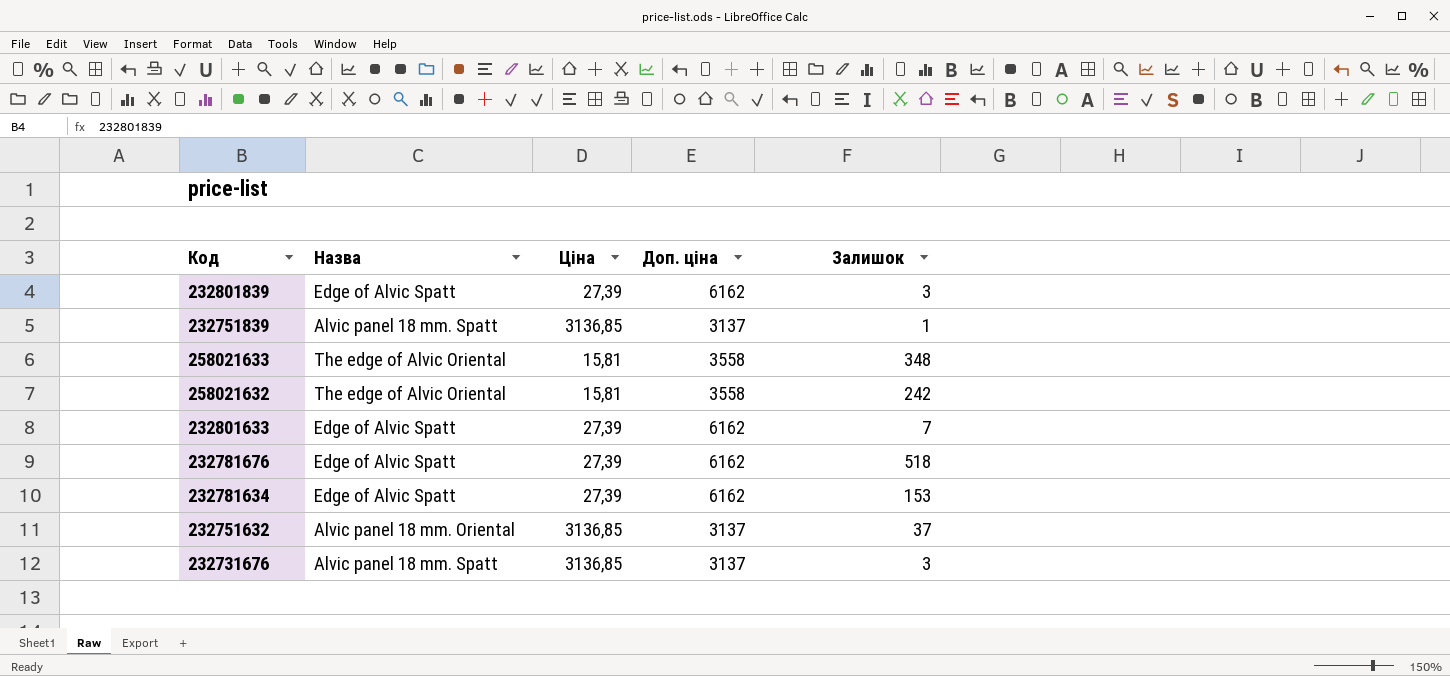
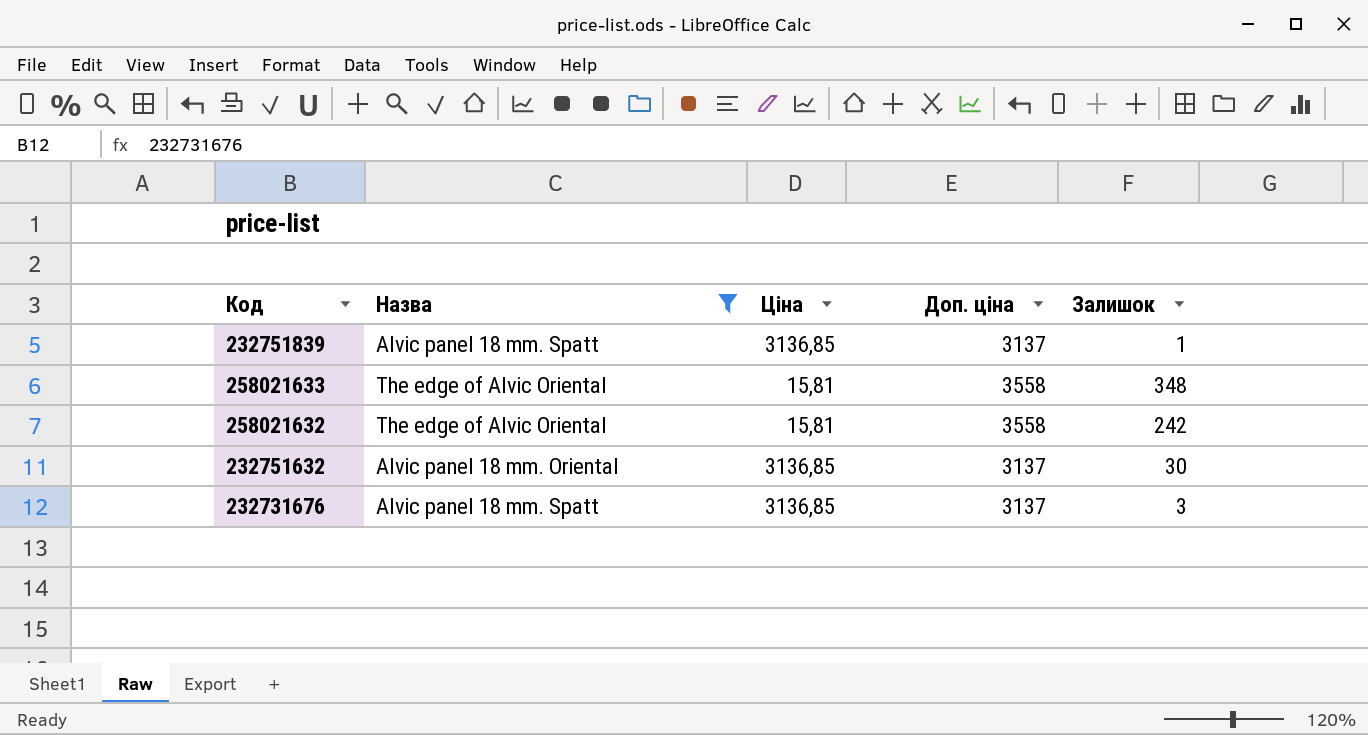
filter: none -> Назва != Edge of Alvic Spatt
232751632 | Залишок: 37 -> 30

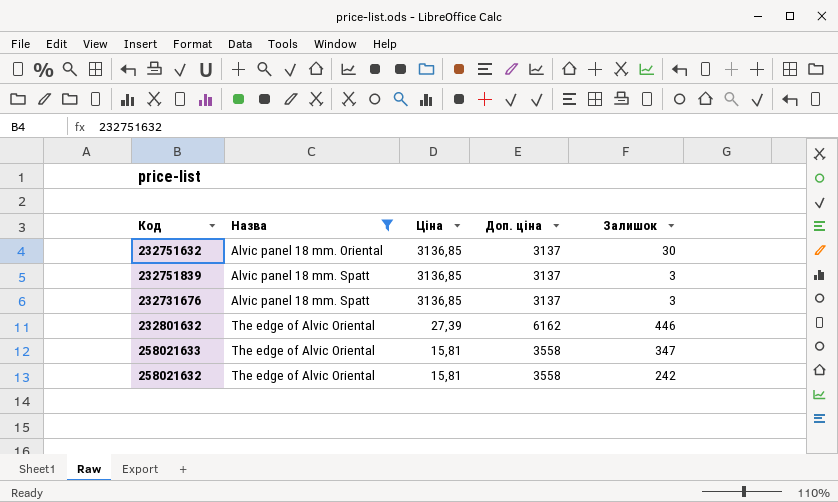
row order: none -> Назва ascending
232751839 | Залишок: 1 -> 3
row 232801632: none -> The edge of Alvic Oriental | 27,39 | 6162 | 446
258021633 | Залишок: 348 -> 347

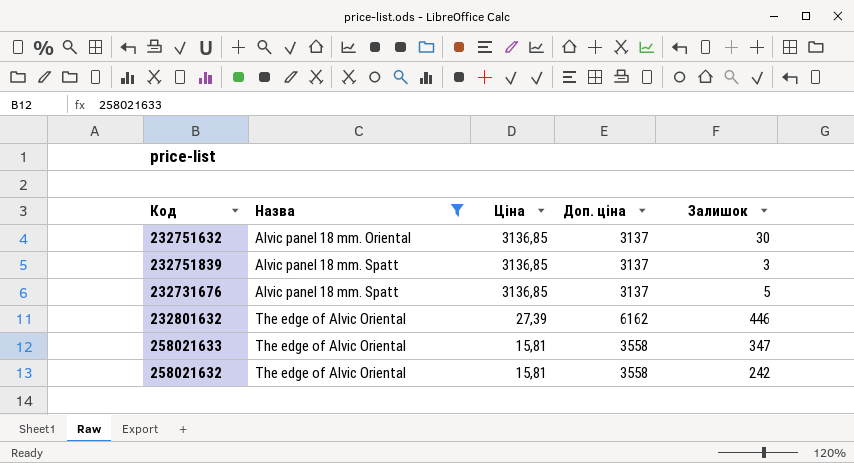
232731676 | Залишок: 3 -> 5

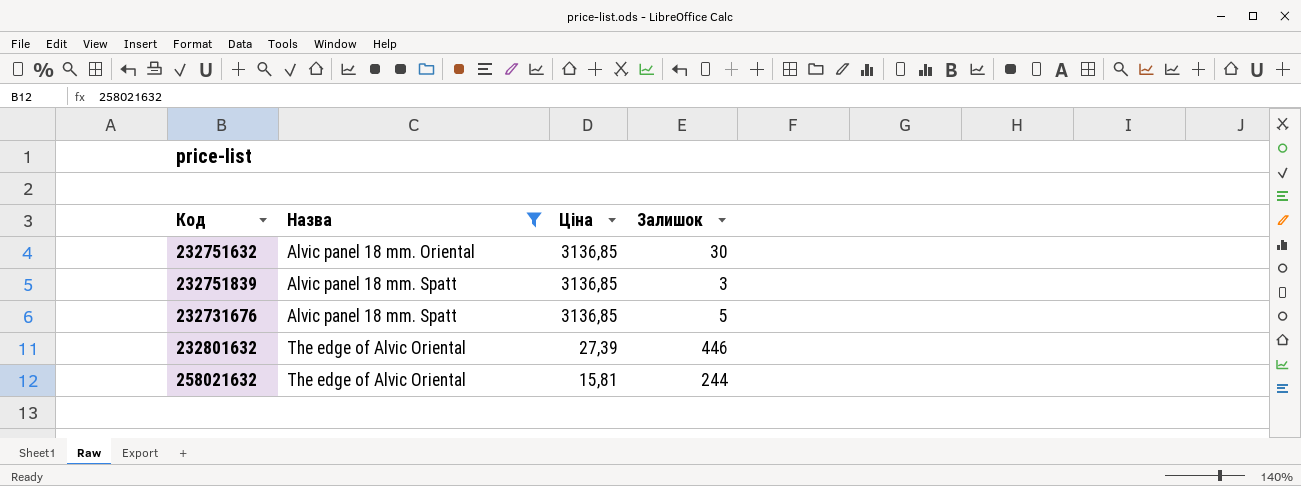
column Доп. ціна | position: 4 -> none
row 258021633: The edge of Alvic Oriental | 15,81 | 3558 | 347 -> none
258021632 | Залишок: 242 -> 244

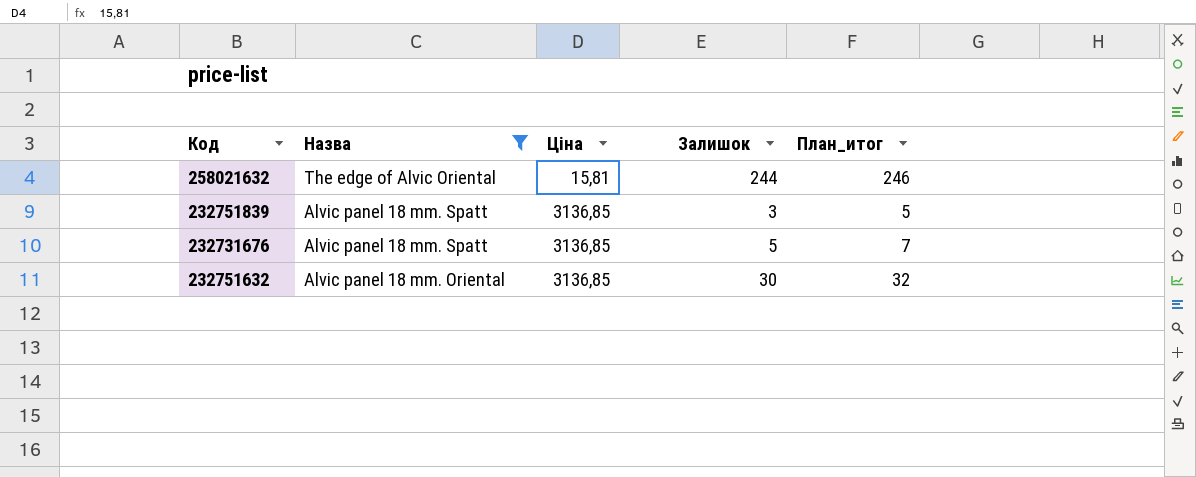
row order: Назва ascending -> Назва descending
column План_итог | formula: none -> [Залишок] + 2
row 232801632: The edge of Alvic Oriental | 27,39 | 446 -> none

